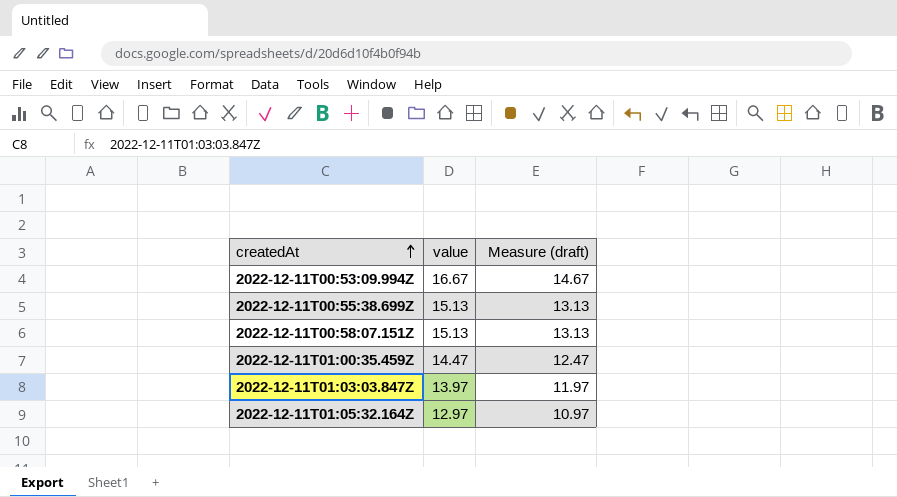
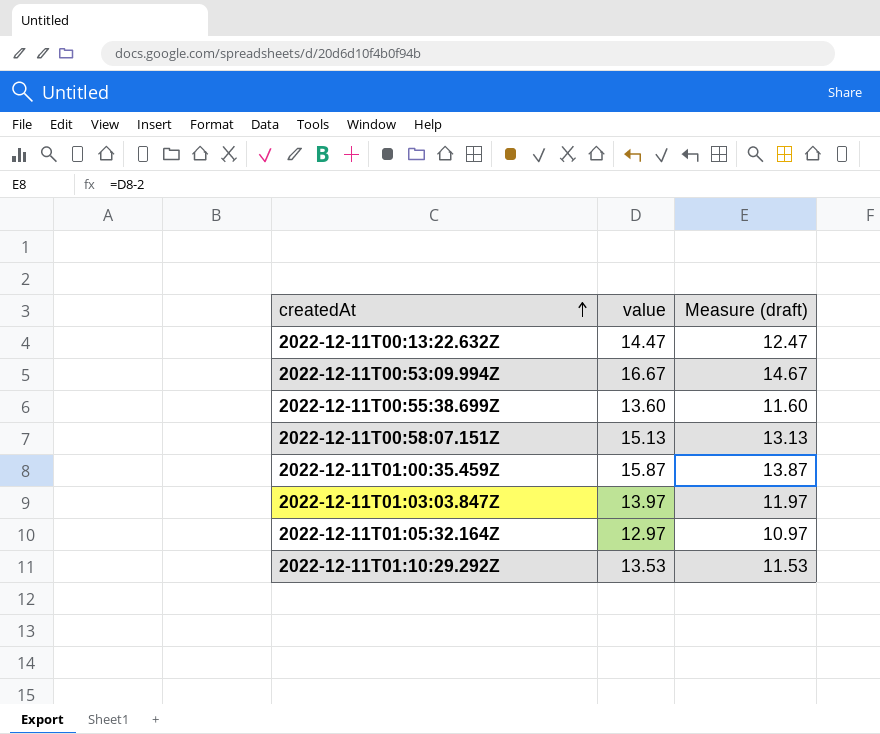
row 2022-12-11T00:13:22.632Z: none -> 14.47 | 12.47
2022-12-11T00:55:38.699Z | value: 15.13 -> 13.60
2022-12-11T00:55:38.699Z | Measure (draft): 13.13 -> 11.60
2022-12-11T01:00:35.459Z | value: 14.47 -> 15.87
2022-12-11T01:00:35.459Z | Measure (draft): 12.47 -> 13.87
row 2022-12-11T01:10:29.292Z: none -> 13.53 | 11.53

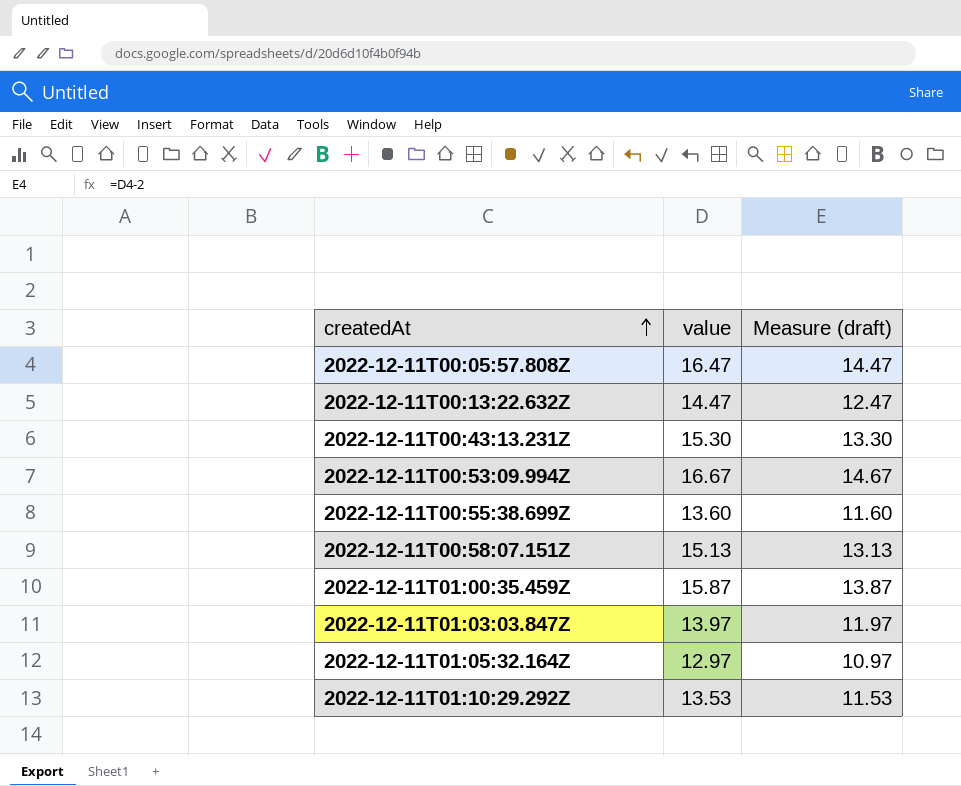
row 2022-12-11T00:05:57.808Z: none -> 16.47 | 14.47
row 2022-12-11T00:43:13.231Z: none -> 15.30 | 13.30

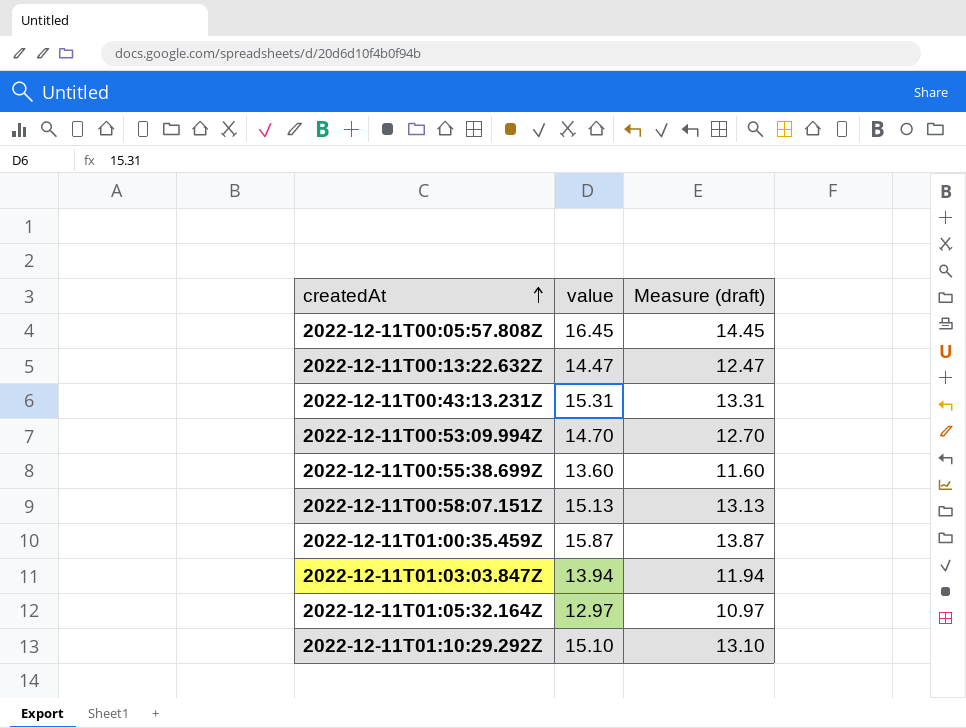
2022-12-11T00:05:57.808Z | value: 16.47 -> 16.45
2022-12-11T00:05:57.808Z | Measure (draft): 14.47 -> 14.45
2022-12-11T00:43:13.231Z | value: 15.30 -> 15.31
2022-12-11T00:43:13.231Z | Measure (draft): 13.30 -> 13.31
2022-12-11T00:53:09.994Z | value: 16.67 -> 14.70
2022-12-11T00:53:09.994Z | Measure (draft): 14.67 -> 12.70
2022-12-11T01:03:03.847Z | value: 13.97 -> 13.94
2022-12-11T01:03:03.847Z | Measure (draft): 11.97 -> 11.94
2022-12-11T01:10:29.292Z | value: 13.53 -> 15.10
2022-12-11T01:10:29.292Z | Measure (draft): 11.53 -> 13.10

